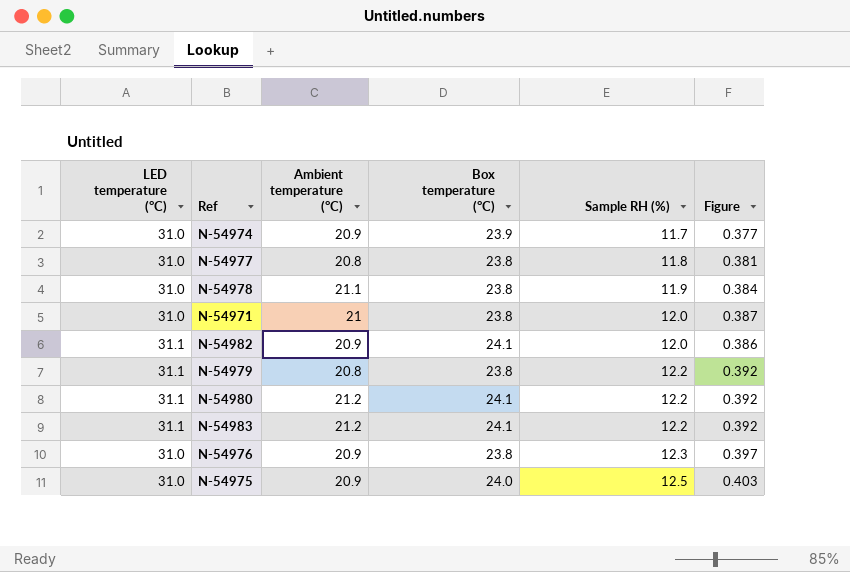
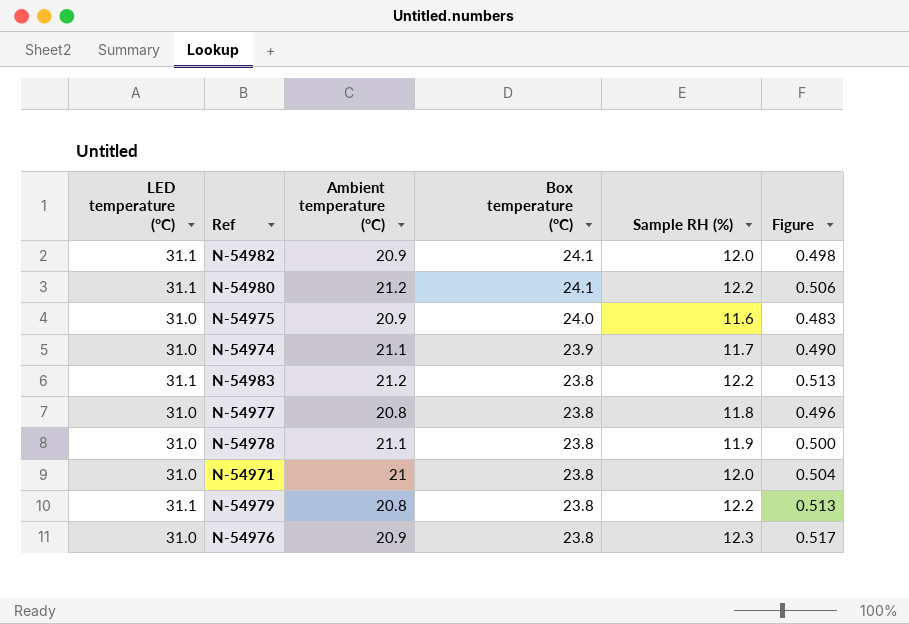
row order: Sample RH (%) ascending -> Box temperature (°C) descending
column Figure | formula: [Sample RH (%)] / [LED temperature (°C)] -> [Sample RH (%)] / [Box temperature (°C)]
N-54975 | Sample RH (%): 12.5 -> 11.6
N-54974 | Ambient temperature (°C): 20.9 -> 21.1
N-54983 | Box temperature (°C): 24.1 -> 23.8

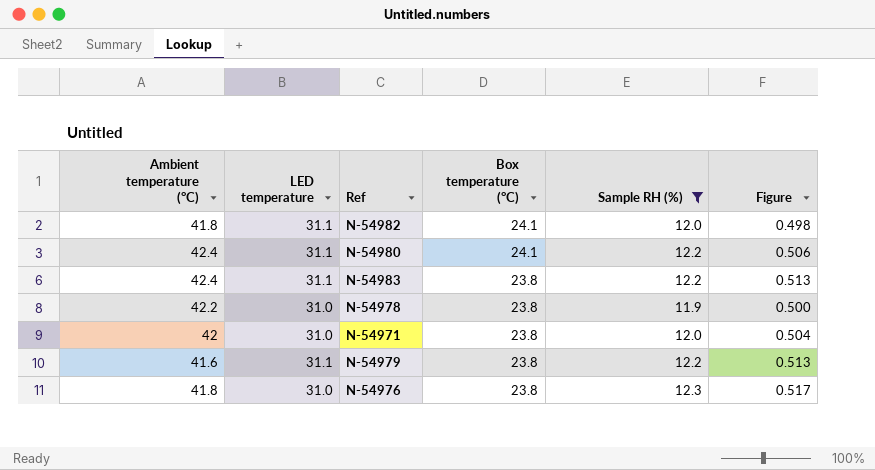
filter: none -> Sample RH (%) >= 11.9
column Ambient temperature (°C) | position: 3 -> 1
column name: LED temperature (°C) -> LED temperature
N-54982 | Ambient temperature (°C): 20.9 -> 41.8
N-54980 | Ambient temperature (°C): 21.2 -> 42.4
N-54983 | Ambient temperature (°C): 21.2 -> 42.4
N-54978 | Ambient temperature (°C): 21.1 -> 42.2
N-54971 | Ambient temperature (°C): 21 -> 42
N-54979 | Ambient temperature (°C): 20.8 -> 41.6
N-54976 | Ambient temperature (°C): 20.9 -> 41.8

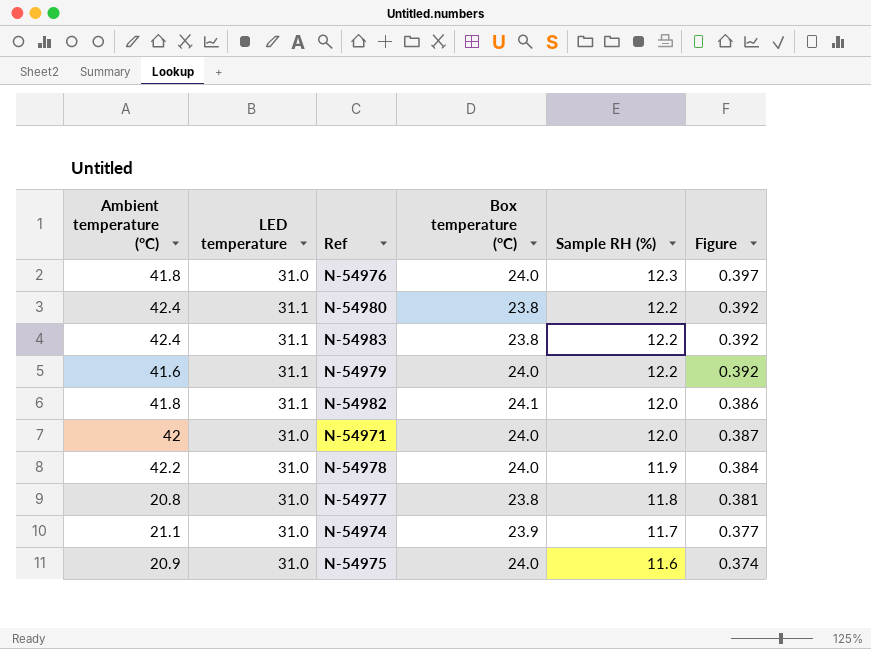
filter: Sample RH (%) >= 11.9 -> none
row order: Box temperature (°C) descending -> Sample RH (%) descending
column Figure | formula: [Sample RH (%)] / [Box temperature (°C)] -> [Sample RH (%)] / [LED temperature]
N-54976 | Box temperature (°C): 23.8 -> 24.0
N-54980 | Box temperature (°C): 24.1 -> 23.8
N-54979 | Box temperature (°C): 23.8 -> 24.0
N-54971 | Box temperature (°C): 23.8 -> 24.0
N-54978 | Box temperature (°C): 23.8 -> 24.0

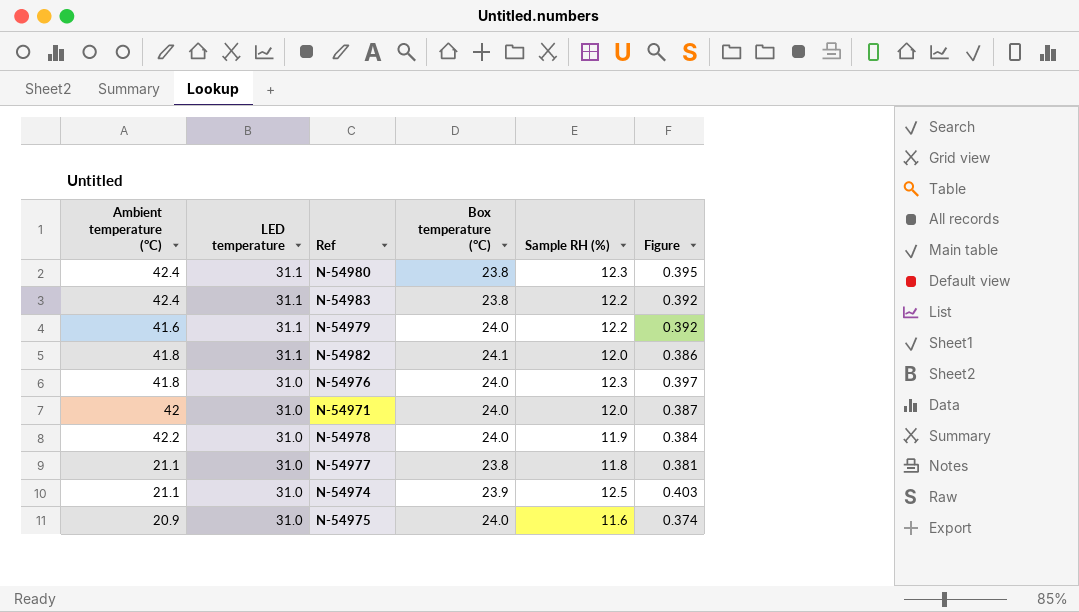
row order: Sample RH (%) descending -> LED temperature descending
N-54980 | Sample RH (%): 12.2 -> 12.3
N-54980 | Figure: 0.392 -> 0.395
N-54977 | Ambient temperature (°C): 20.8 -> 21.1
N-54974 | Sample RH (%): 11.7 -> 12.5
N-54974 | Figure: 0.377 -> 0.403

